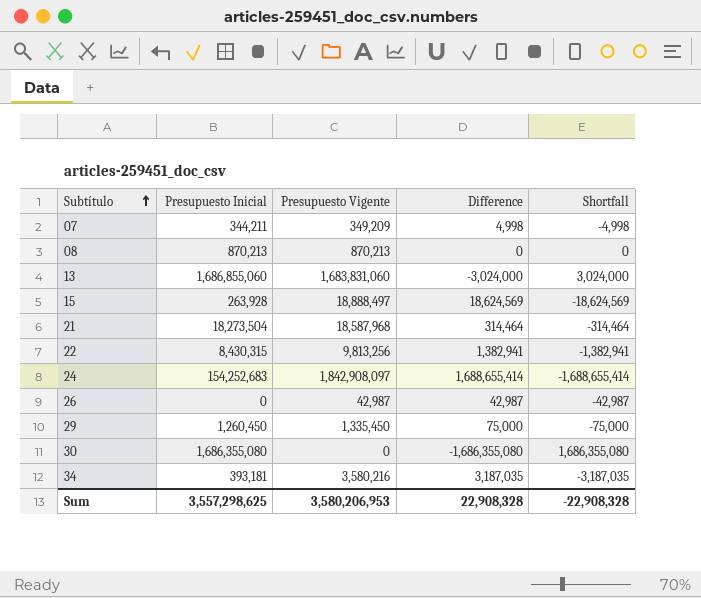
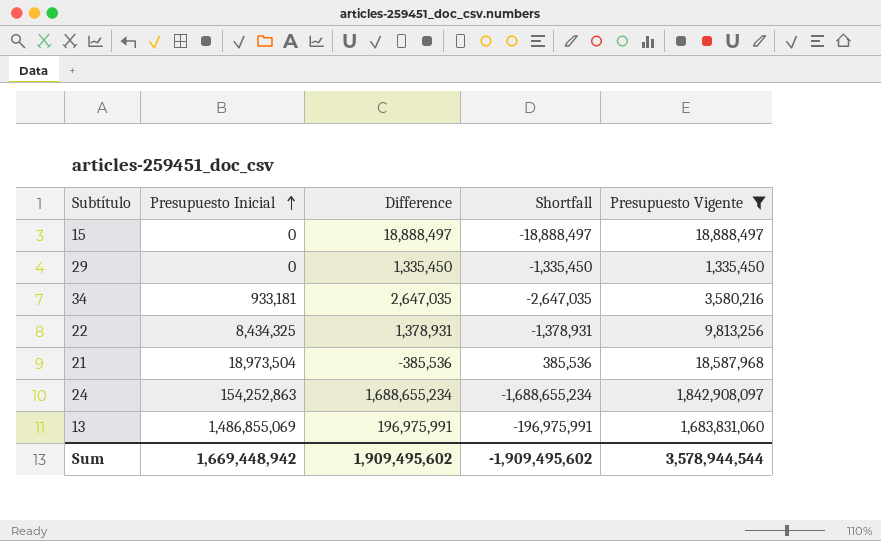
filter: none -> Presupuesto Vigente >= 1,335,450
row order: Subtítulo ascending -> Presupuesto Inicial ascending
column Presupuesto Vigente | position: 3 -> 5
15 | Presupuesto Inicial: 263,928 -> 0
15 | Difference: 18,624,569 -> 18,888,497
15 | Shortfall: -18,624,569 -> -18,888,497
29 | Presupuesto Inicial: 1,260,450 -> 0
29 | Difference: 75,000 -> 1,335,450
29 | Shortfall: -75,000 -> -1,335,450
34 | Presupuesto Inicial: 393,181 -> 933,181
34 | Difference: 3,187,035 -> 2,647,035
34 | Shortfall: -3,187,035 -> -2,647,035
22 | Presupuesto Inicial: 8,430,315 -> 8,434,325
22 | Difference: 1,382,941 -> 1,378,931
22 | Shortfall: -1,382,941 -> -1,378,931
21 | Presupuesto Inicial: 18,273,504 -> 18,973,504
21 | Difference: 314,464 -> -385,536
21 | Shortfall: -314,464 -> 385,536
24 | Presupuesto Inicial: 154,252,683 -> 154,252,863
24 | Difference: 1,688,655,414 -> 1,688,655,234
24 | Shortfall: -1,688,655,414 -> -1,688,655,234
13 | Presupuesto Inicial: 1,686,855,060 -> 1,486,855,069
13 | Difference: -3,024,000 -> 196,975,991
13 | Shortfall: 3,024,000 -> -196,975,991
Sum | Presupuesto Inicial: 3,557,298,625 -> 1,669,448,942
Sum | Difference: 22,908,328 -> 1,909,495,602
Sum | Shortfall: -22,908,328 -> -1,909,495,602
Sum | Presupuesto Vigente: 3,580,206,953 -> 3,578,944,544

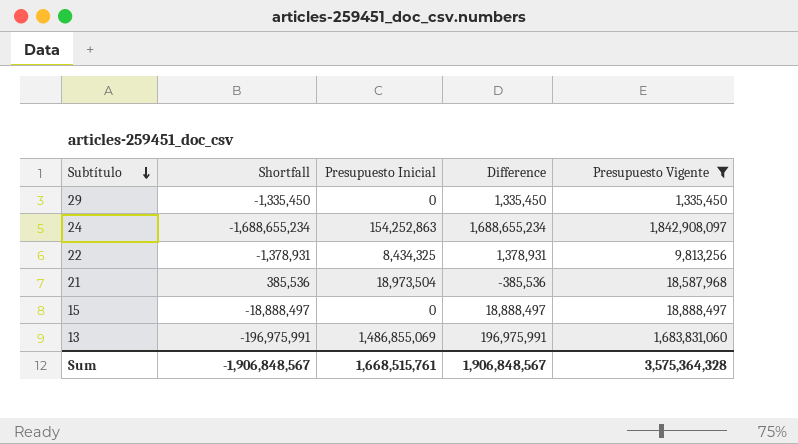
row order: Presupuesto Inicial ascending -> Subtítulo descending
column Shortfall | position: 4 -> 2
row 34: 933,181 | 2,647,035 | -2,647,035 | 3,580,216 -> none
Sum | Shortfall: -1,909,495,602 -> -1,906,848,567
Sum | Presupuesto Inicial: 1,669,448,942 -> 1,668,515,761
Sum | Difference: 1,909,495,602 -> 1,906,848,567
Sum | Presupuesto Vigente: 3,578,944,544 -> 3,575,364,328

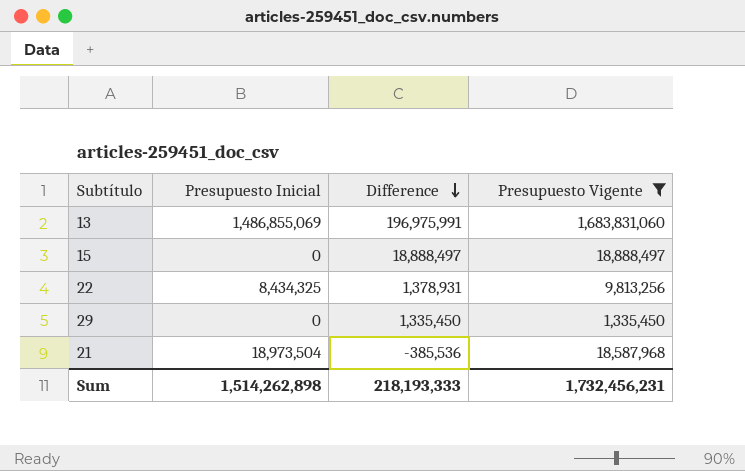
row order: Subtítulo descending -> Difference descending
column Shortfall | formula: [Presupuesto Inicial] - [Presupuesto Vigente] -> none
row 24: -1,688,655,234 | 154,252,863 | 1,688,655,234 | 1,842,908,097 -> none
Sum | Presupuesto Inicial: 1,668,515,761 -> 1,514,262,898
Sum | Difference: 1,906,848,567 -> 218,193,333
Sum | Presupuesto Vigente: 3,575,364,328 -> 1,732,456,231

